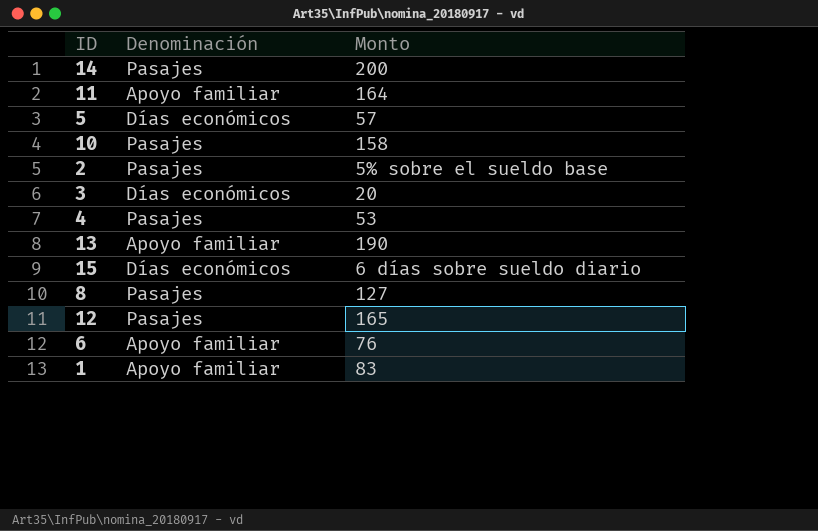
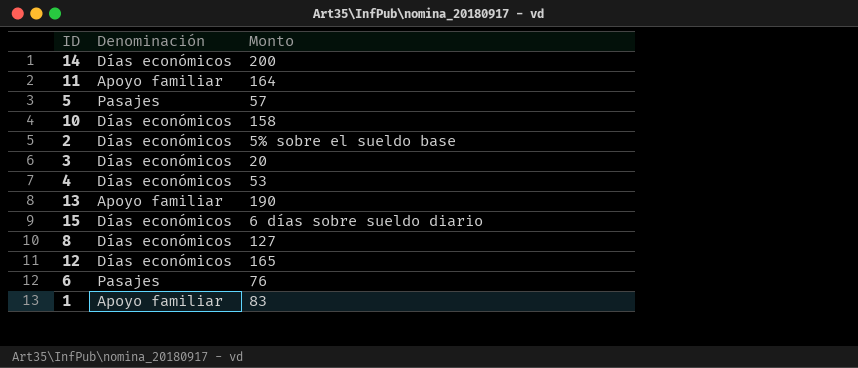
14 | Denominación: Pasajes -> Días económicos
5 | Denominación: Días económicos -> Pasajes
10 | Denominación: Pasajes -> Días económicos
2 | Denominación: Pasajes -> Días económicos
4 | Denominación: Pasajes -> Días económicos
8 | Denominación: Pasajes -> Días económicos
12 | Denominación: Pasajes -> Días económicos
6 | Denominación: Apoyo familiar -> Pasajes

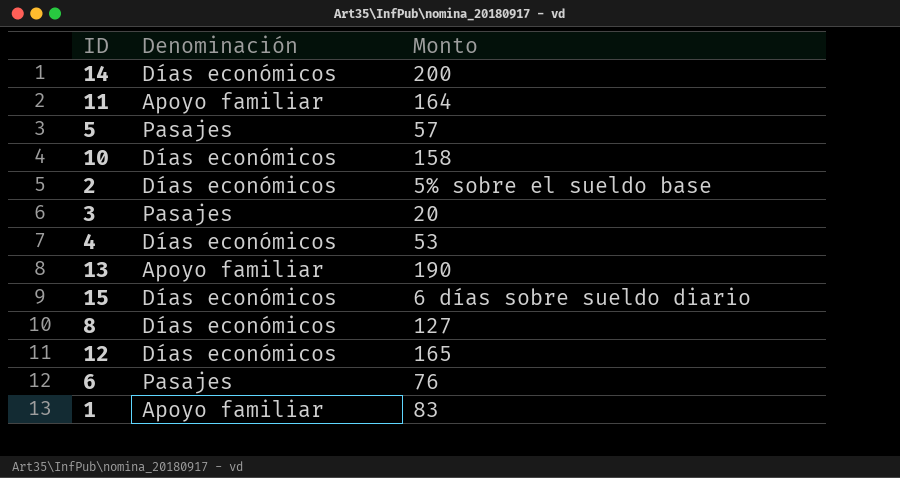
3 | Denominación: Días económicos -> Pasajes

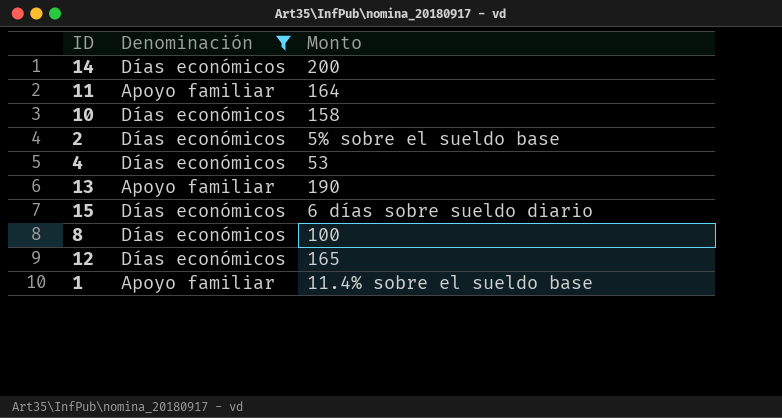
filter: none -> Denominación != Pasajes
8 | Monto: 127 -> 100
1 | Monto: 83 -> 11.4% sobre el sueldo base

